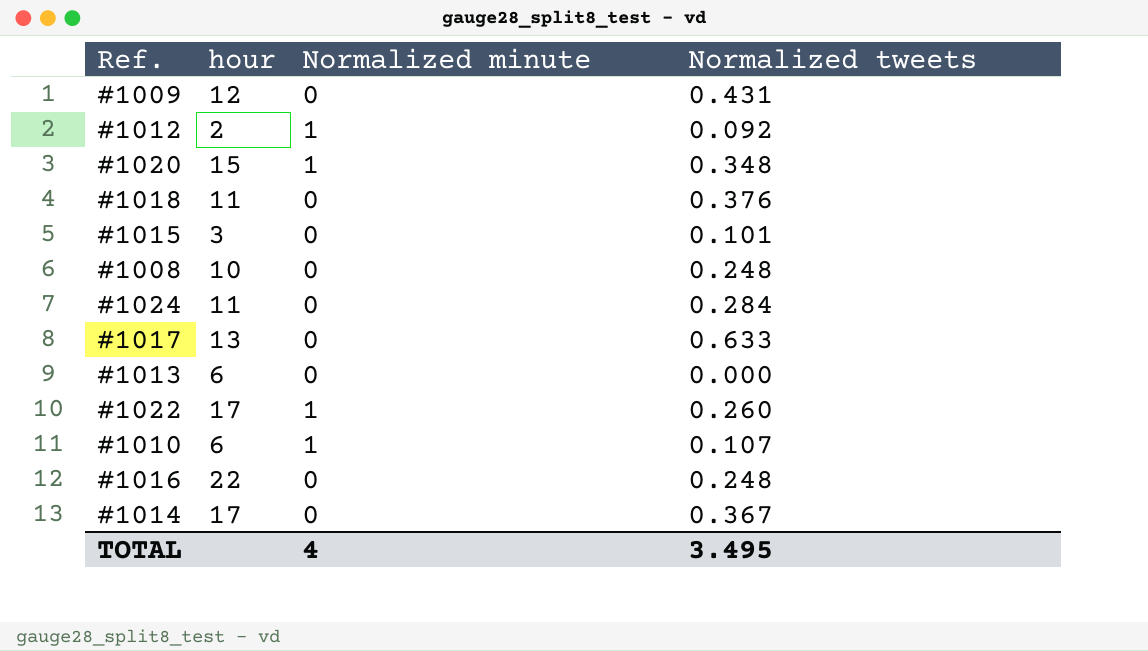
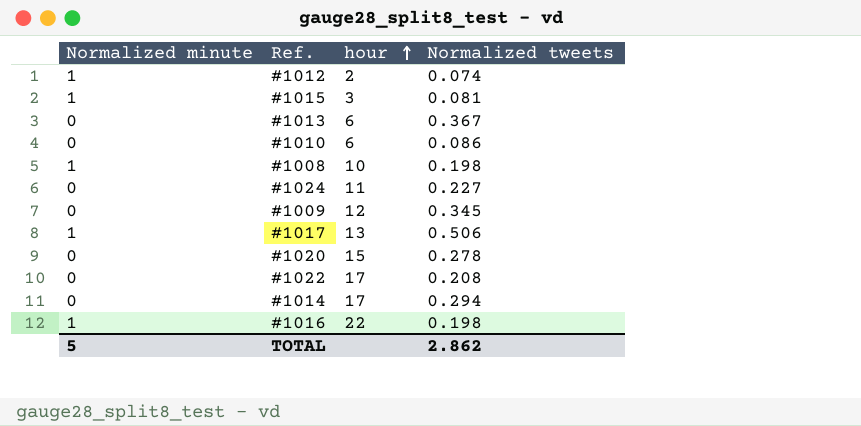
row order: none -> hour ascending
column Normalized minute | position: 3 -> 1
row #1018: 11 | 0 | 0.376 -> none
#1012 | Normalized tweets: 0.092 -> 0.074
#1015 | Normalized minute: 0 -> 1
#1015 | Normalized tweets: 0.101 -> 0.081
#1013 | Normalized tweets: 0.000 -> 0.367
#1010 | Normalized minute: 1 -> 0
#1010 | Normalized tweets: 0.107 -> 0.086
#1008 | Normalized minute: 0 -> 1
#1008 | Normalized tweets: 0.248 -> 0.198
#1024 | Normalized tweets: 0.284 -> 0.227
#1009 | Normalized tweets: 0.431 -> 0.345
#1017 | Normalized minute: 0 -> 1
#1017 | Normalized tweets: 0.633 -> 0.506
#1020 | Normalized minute: 1 -> 0
#1020 | Normalized tweets: 0.348 -> 0.278
#1022 | Normalized minute: 1 -> 0
#1022 | Normalized tweets: 0.260 -> 0.208
#1014 | Normalized tweets: 0.367 -> 0.294
#1016 | Normalized minute: 0 -> 1
#1016 | Normalized tweets: 0.248 -> 0.198
TOTAL | Normalized minute: 4 -> 5
TOTAL | Normalized tweets: 3.495 -> 2.862

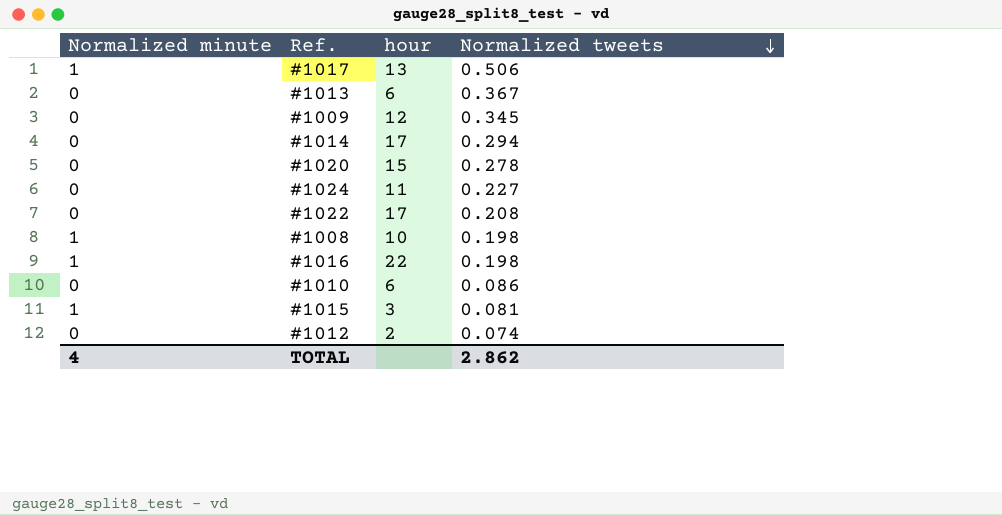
row order: hour ascending -> Normalized tweets descending
#1012 | Normalized minute: 1 -> 0
TOTAL | Normalized minute: 5 -> 4

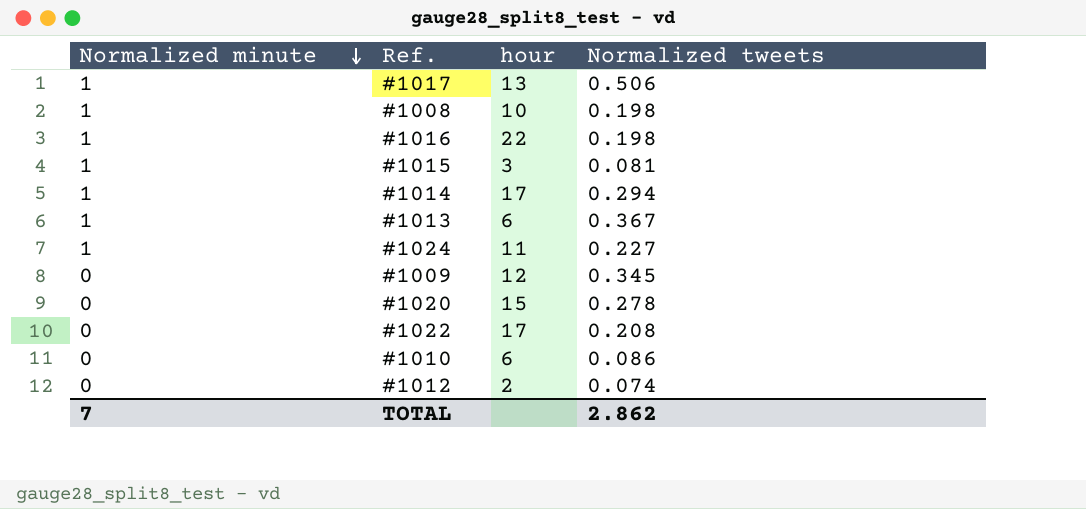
row order: Normalized tweets descending -> Normalized minute descending
#1014 | Normalized minute: 0 -> 1
#1013 | Normalized minute: 0 -> 1
#1024 | Normalized minute: 0 -> 1
TOTAL | Normalized minute: 4 -> 7

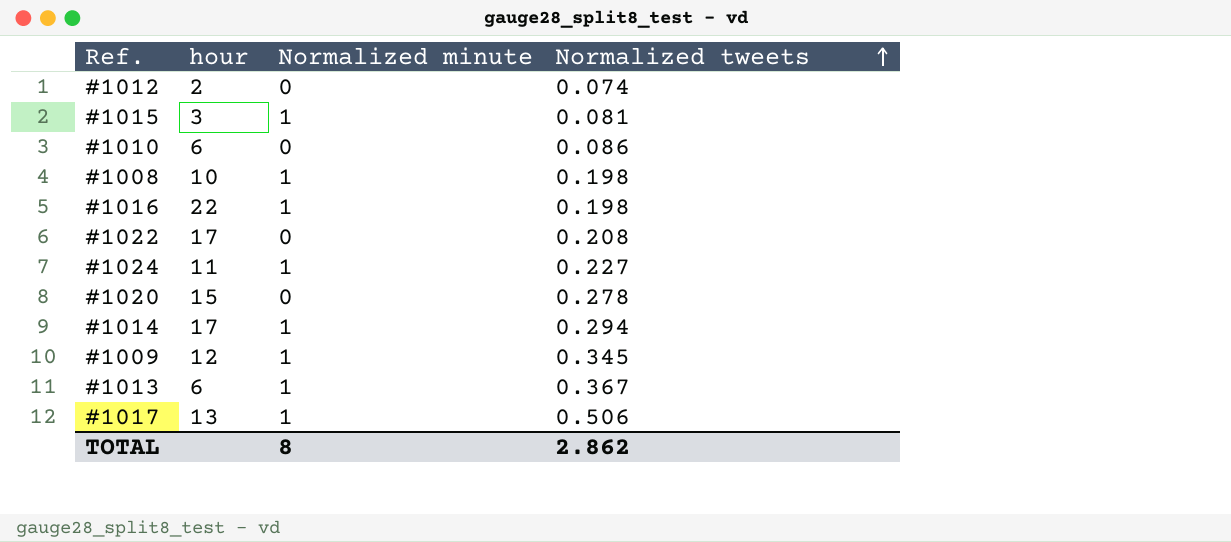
row order: Normalized minute descending -> Normalized tweets ascending
column Normalized minute | position: 1 -> 3
#1009 | Normalized minute: 0 -> 1
TOTAL | Normalized minute: 7 -> 8

